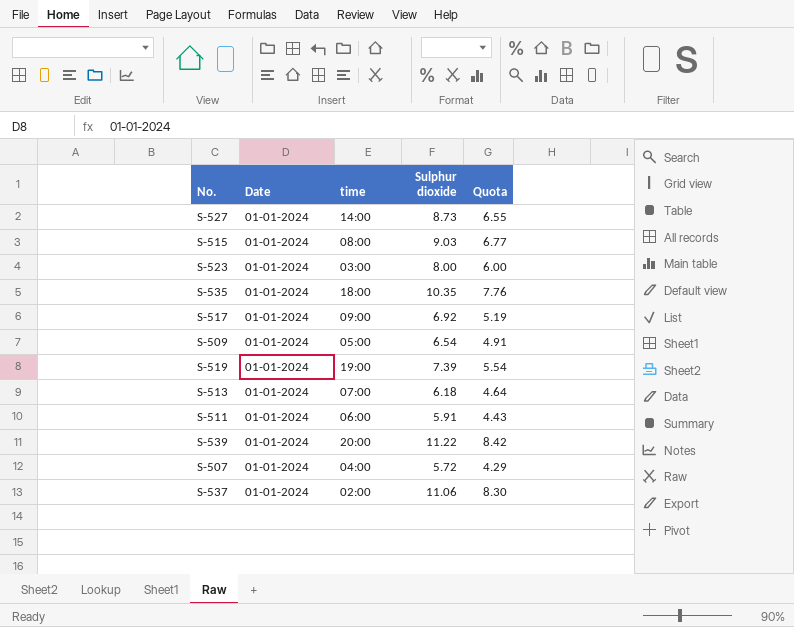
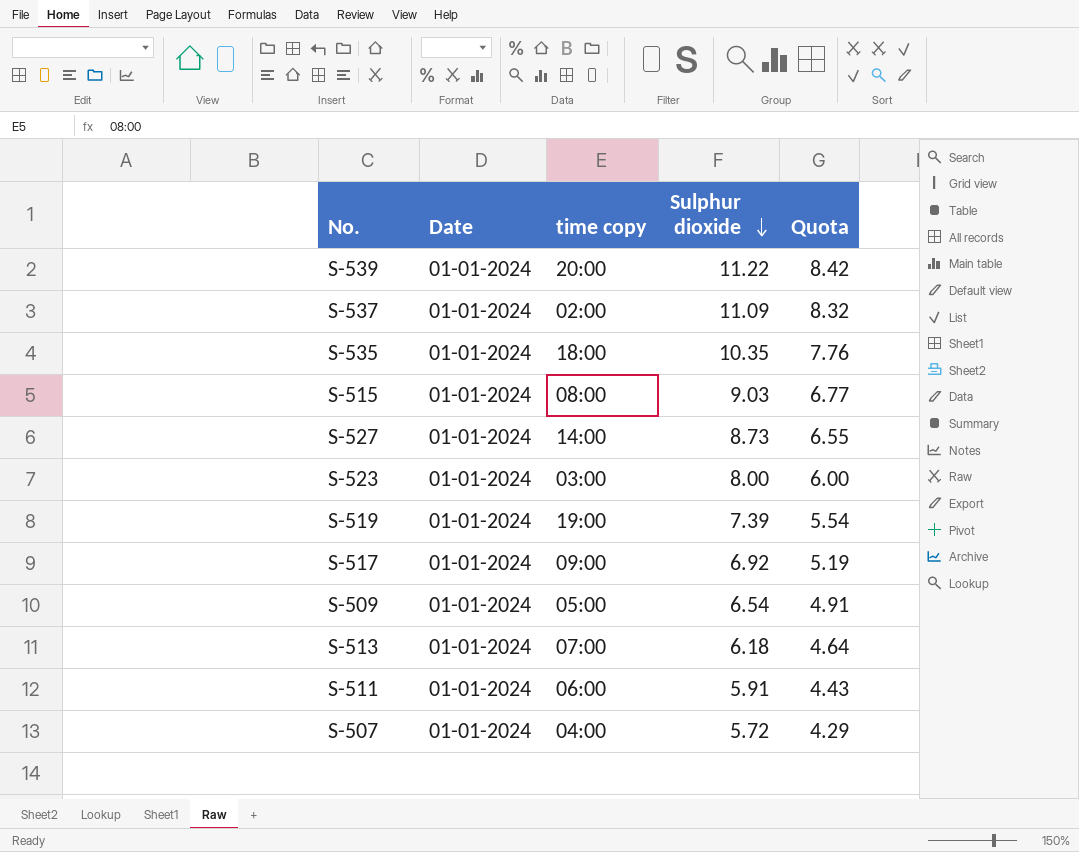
row order: none -> Sulphur dioxide descending
column name: time -> time copy
S-537 | Sulphur dioxide: 11.06 -> 11.09
S-537 | Quota: 8.30 -> 8.32

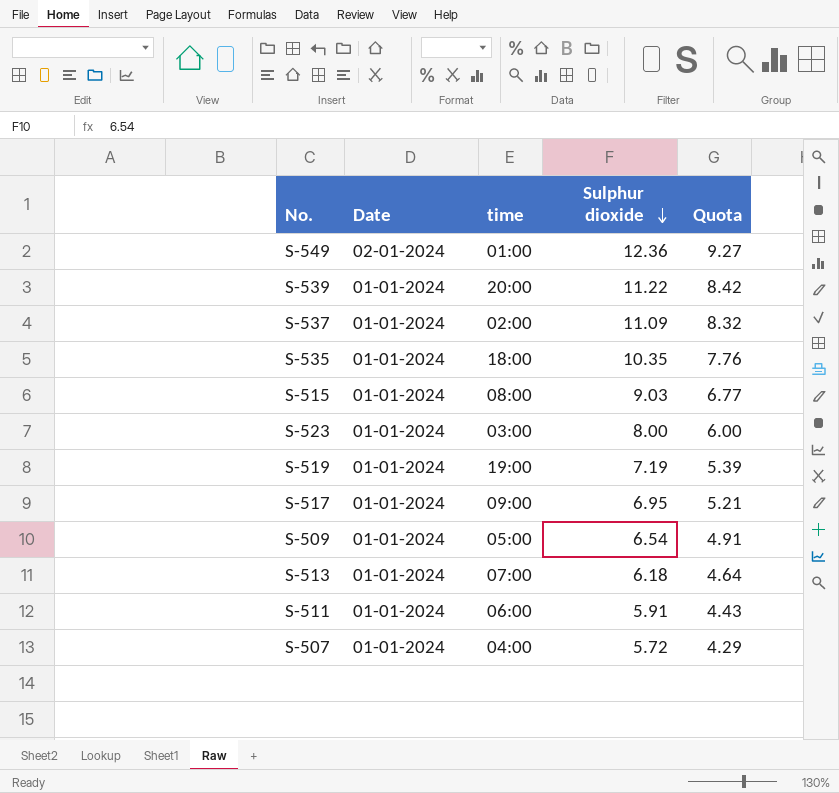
column name: time copy -> time
row S-527: 01-01-2024 | 14:00 | 8.73 | 6.55 -> none
row S-549: none -> 02-01-2024 | 01:00 | 12.36 | 9.27
S-519 | Sulphur dioxide: 7.39 -> 7.19
S-519 | Quota: 5.54 -> 5.39
S-517 | Sulphur dioxide: 6.92 -> 6.95
S-517 | Quota: 5.19 -> 5.21

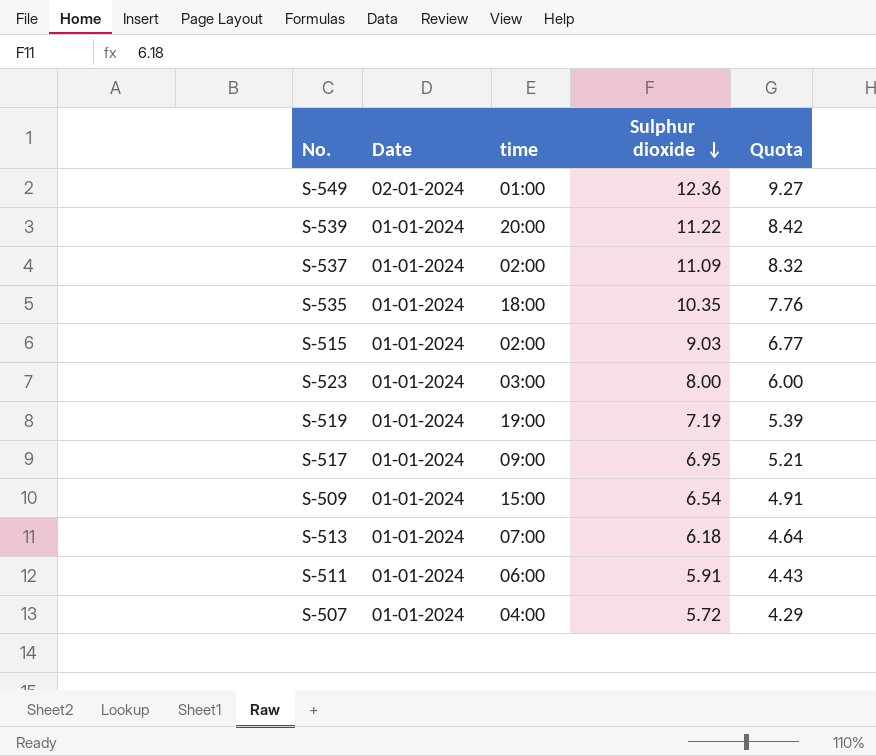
S-515 | time: 08:00 -> 02:00
S-509 | time: 05:00 -> 15:00

